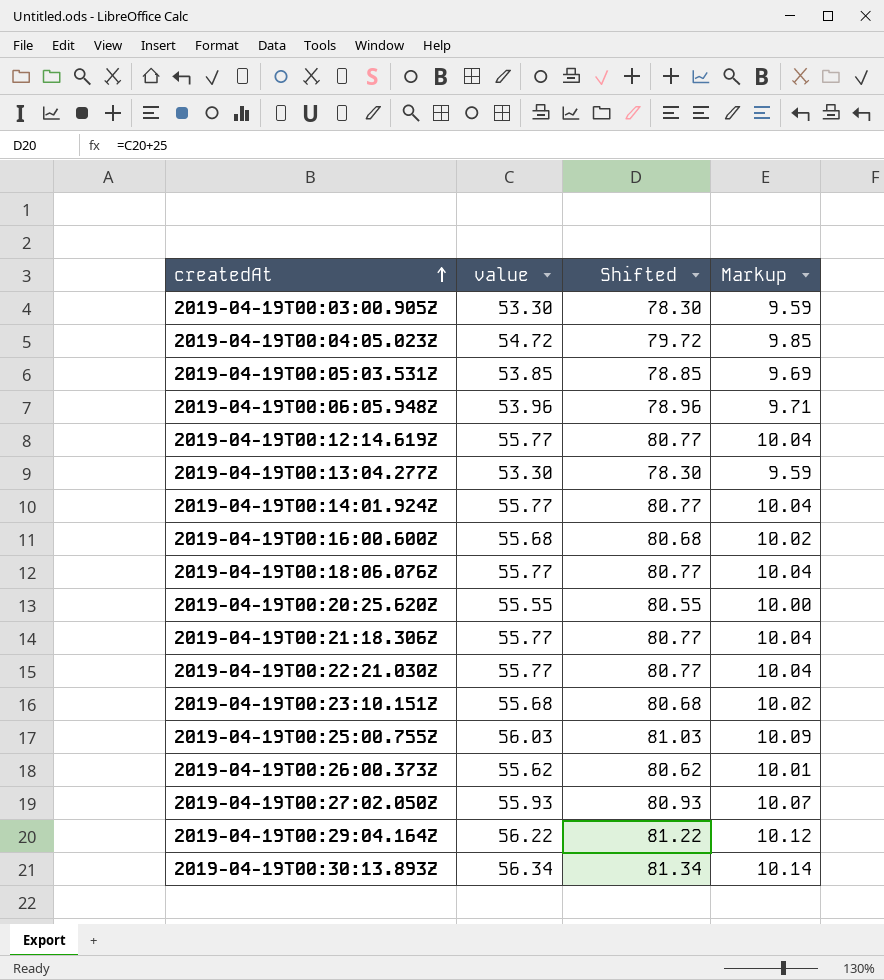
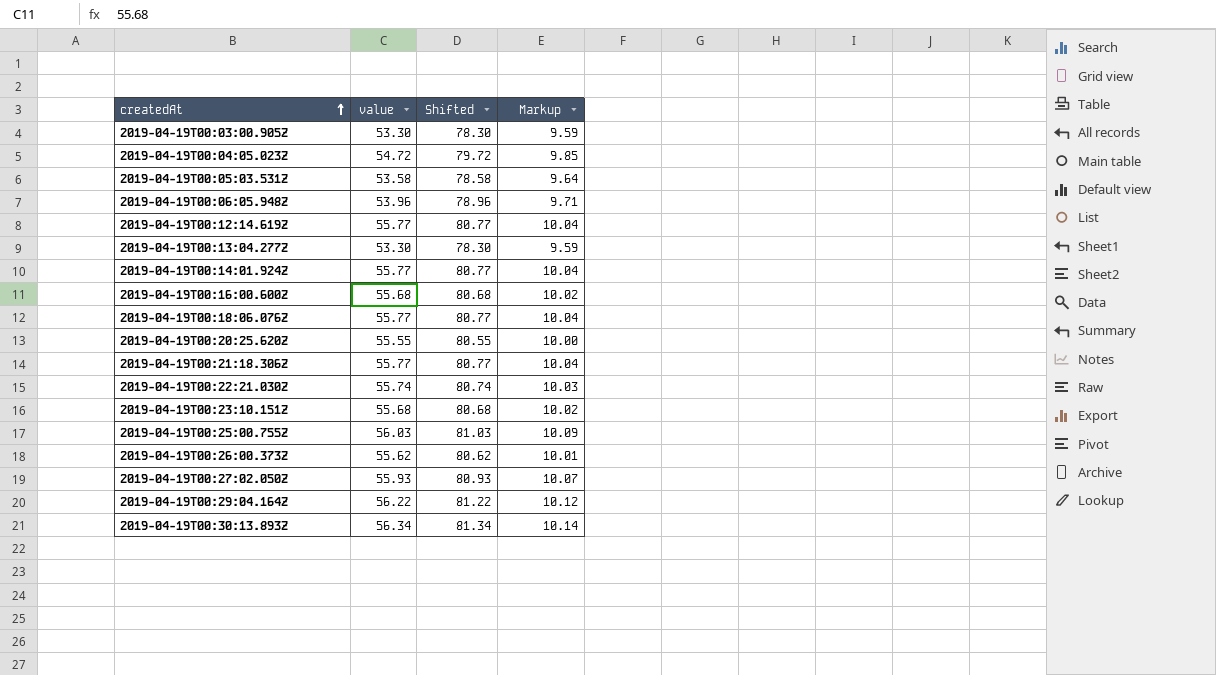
2019-04-19T00:05:03.531Z | value: 53.85 -> 53.58
2019-04-19T00:05:03.531Z | Shifted: 78.85 -> 78.58
2019-04-19T00:05:03.531Z | Markup: 9.69 -> 9.64
2019-04-19T00:22:21.030Z | value: 55.77 -> 55.74
2019-04-19T00:22:21.030Z | Shifted: 80.77 -> 80.74
2019-04-19T00:22:21.030Z | Markup: 10.04 -> 10.03

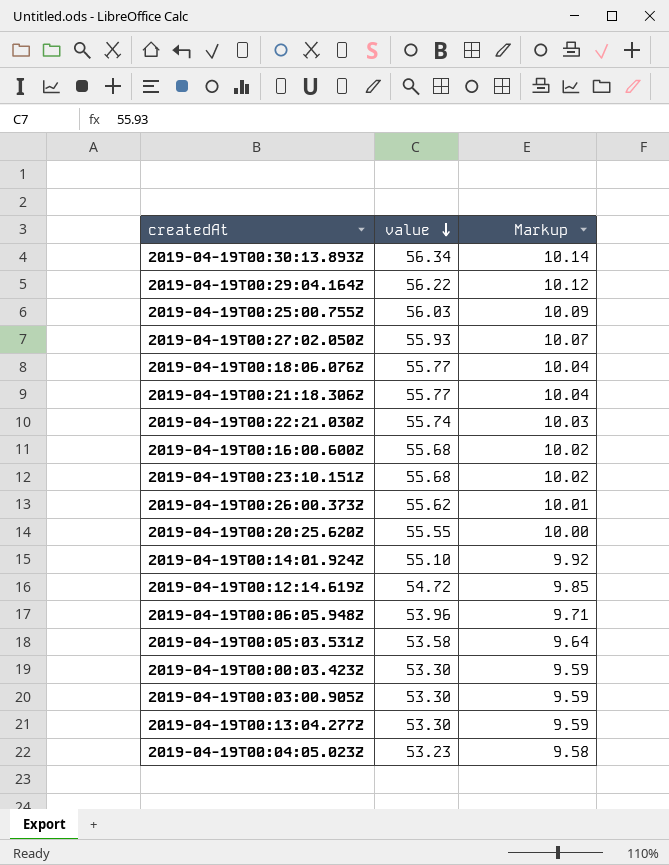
row order: createdAt ascending -> value descending
column Shifted | formula: [value] + 25 -> none
2019-04-19T00:14:01.924Z | value: 55.77 -> 55.10
2019-04-19T00:14:01.924Z | Markup: 10.04 -> 9.92
2019-04-19T00:12:14.619Z | value: 55.77 -> 54.72
2019-04-19T00:12:14.619Z | Markup: 10.04 -> 9.85
row 2019-04-19T00:00:03.423Z: none -> 53.30 | 9.59
2019-04-19T00:04:05.023Z | value: 54.72 -> 53.23
2019-04-19T00:04:05.023Z | Markup: 9.85 -> 9.58

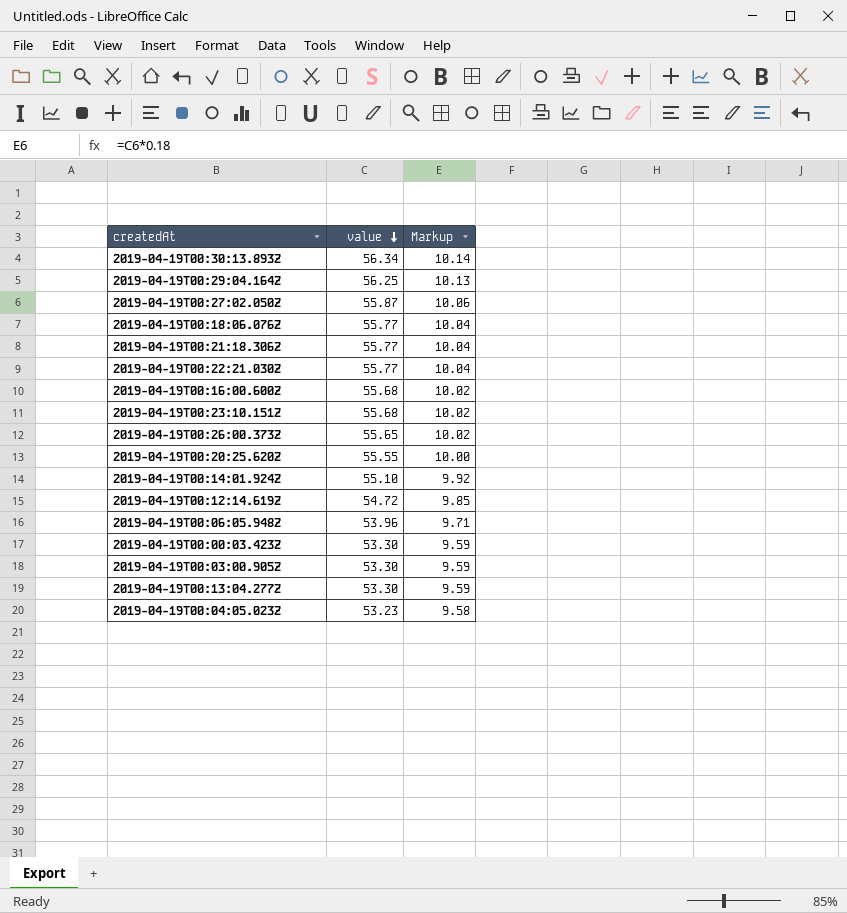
row 2019-04-19T00:25:00.755Z: 56.03 | 10.09 -> none
row 2019-04-19T00:05:03.531Z: 53.58 | 9.64 -> none
2019-04-19T00:29:04.164Z | value: 56.22 -> 56.25
2019-04-19T00:29:04.164Z | Markup: 10.12 -> 10.13
2019-04-19T00:27:02.050Z | value: 55.93 -> 55.87
2019-04-19T00:27:02.050Z | Markup: 10.07 -> 10.06
2019-04-19T00:22:21.030Z | value: 55.74 -> 55.77
2019-04-19T00:22:21.030Z | Markup: 10.03 -> 10.04
2019-04-19T00:26:00.373Z | value: 55.62 -> 55.65
2019-04-19T00:26:00.373Z | Markup: 10.01 -> 10.02

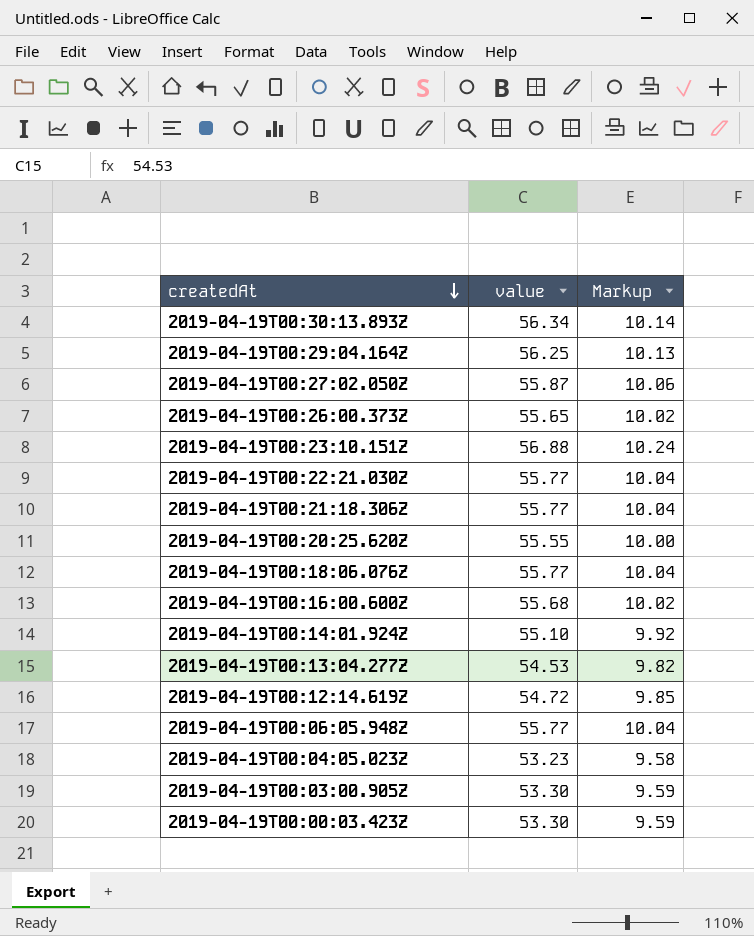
row order: value descending -> createdAt descending
2019-04-19T00:23:10.151Z | value: 55.68 -> 56.88
2019-04-19T00:23:10.151Z | Markup: 10.02 -> 10.24
2019-04-19T00:13:04.277Z | value: 53.30 -> 54.53
2019-04-19T00:13:04.277Z | Markup: 9.59 -> 9.82
2019-04-19T00:06:05.948Z | value: 53.96 -> 55.77
2019-04-19T00:06:05.948Z | Markup: 9.71 -> 10.04

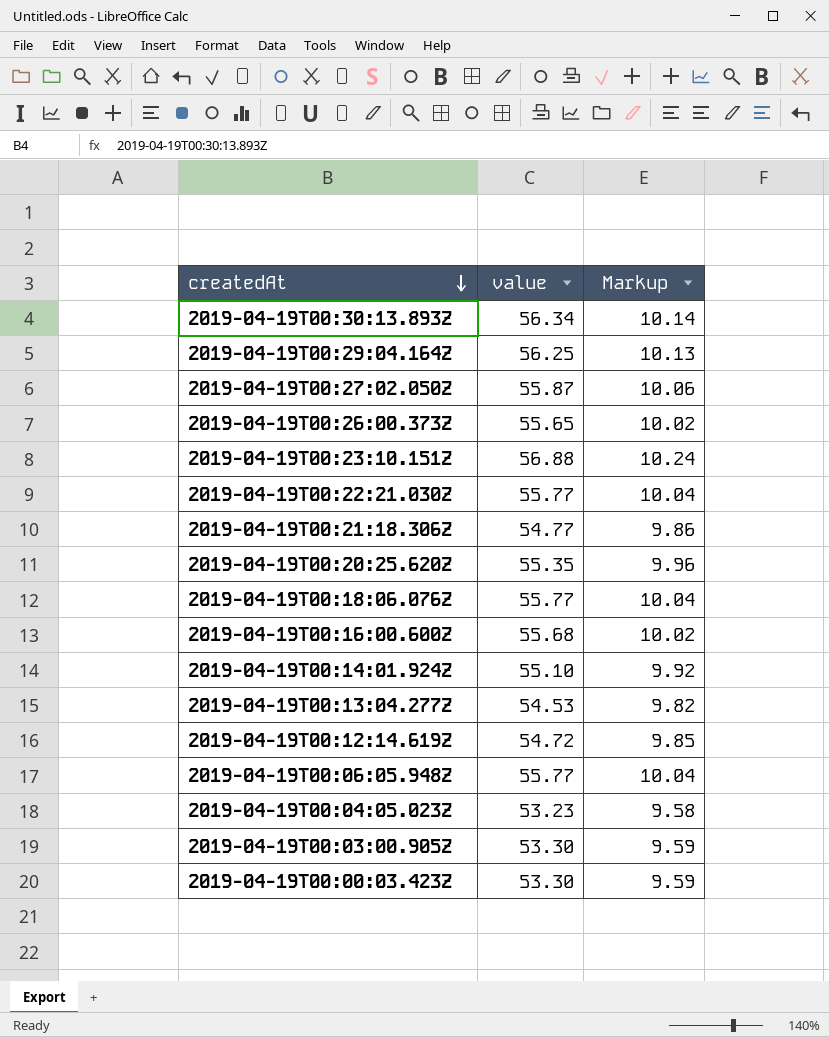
2019-04-19T00:21:18.306Z | value: 55.77 -> 54.77
2019-04-19T00:21:18.306Z | Markup: 10.04 -> 9.86
2019-04-19T00:20:25.620Z | value: 55.55 -> 55.35
2019-04-19T00:20:25.620Z | Markup: 10.00 -> 9.96

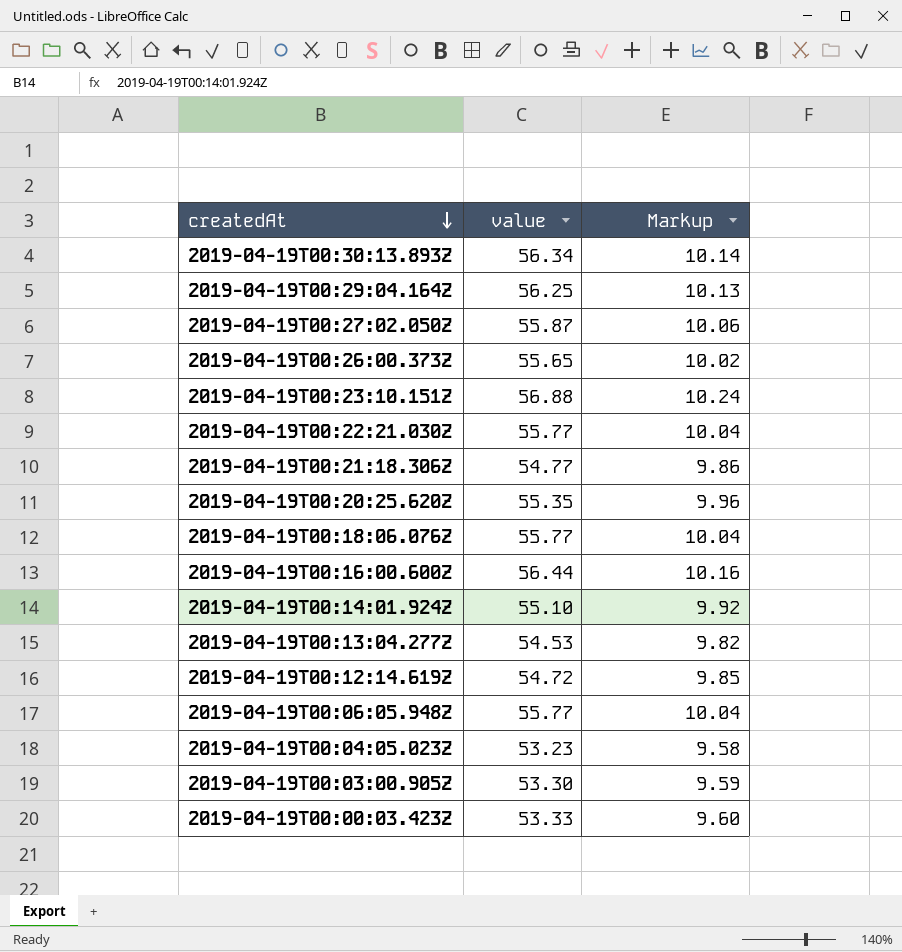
2019-04-19T00:16:00.600Z | value: 55.68 -> 56.44
2019-04-19T00:16:00.600Z | Markup: 10.02 -> 10.16
2019-04-19T00:00:03.423Z | value: 53.30 -> 53.33
2019-04-19T00:00:03.423Z | Markup: 9.59 -> 9.60

